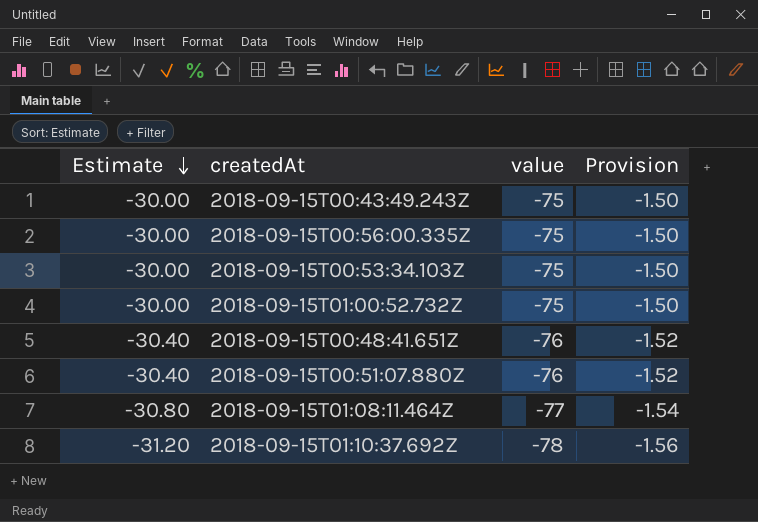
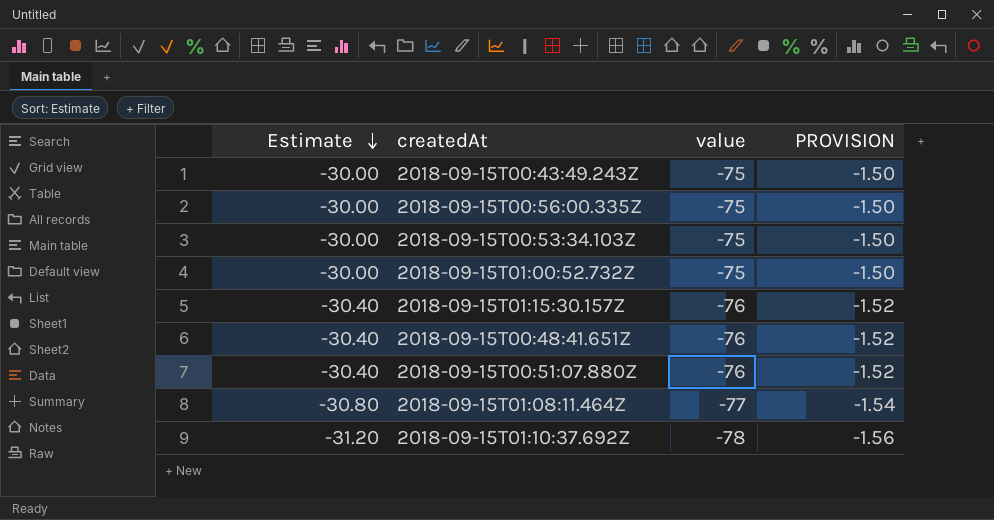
column name: Provision -> PROVISION
row 2018-09-15T01:15:30.157Z: none -> -30.40 | -76 | -1.52

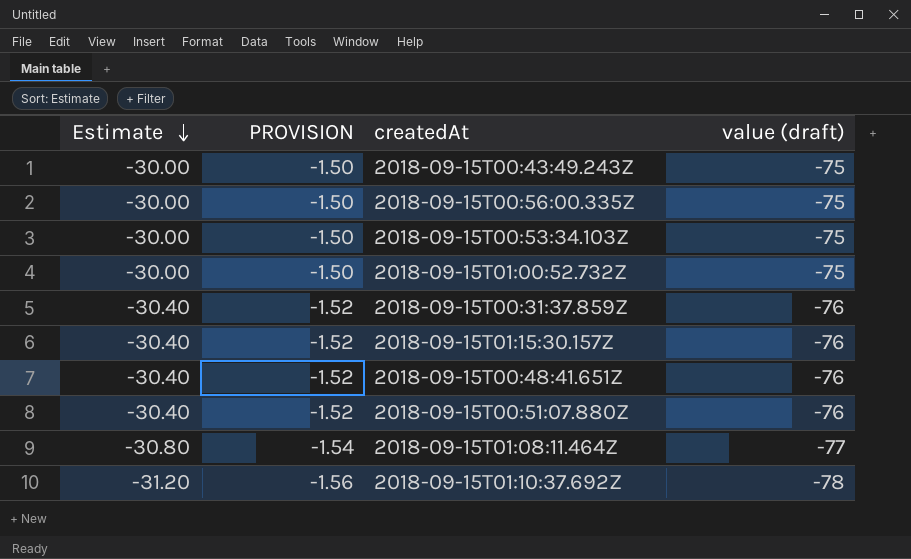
column PROVISION | position: 4 -> 2
column name: value -> value (draft)
row 2018-09-15T00:31:37.859Z: none -> -30.40 | -1.52 | -76

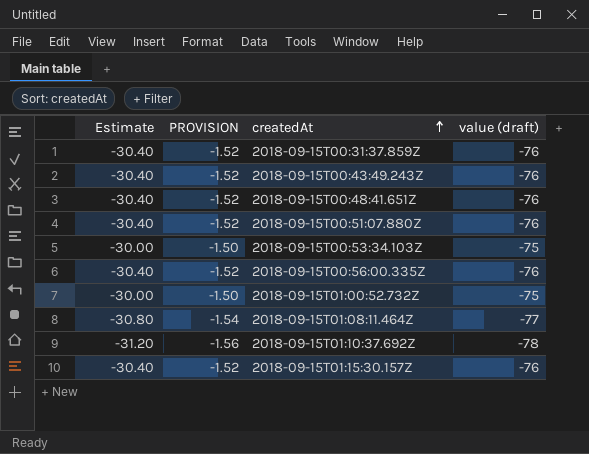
row order: Estimate descending -> createdAt ascending
2018-09-15T00:43:49.243Z | Estimate: -30.00 -> -30.40
2018-09-15T00:43:49.243Z | PROVISION: -1.50 -> -1.52
2018-09-15T00:43:49.243Z | value (draft): -75 -> -76
2018-09-15T00:56:00.335Z | Estimate: -30.00 -> -30.40
2018-09-15T00:56:00.335Z | PROVISION: -1.50 -> -1.52
2018-09-15T00:56:00.335Z | value (draft): -75 -> -76

